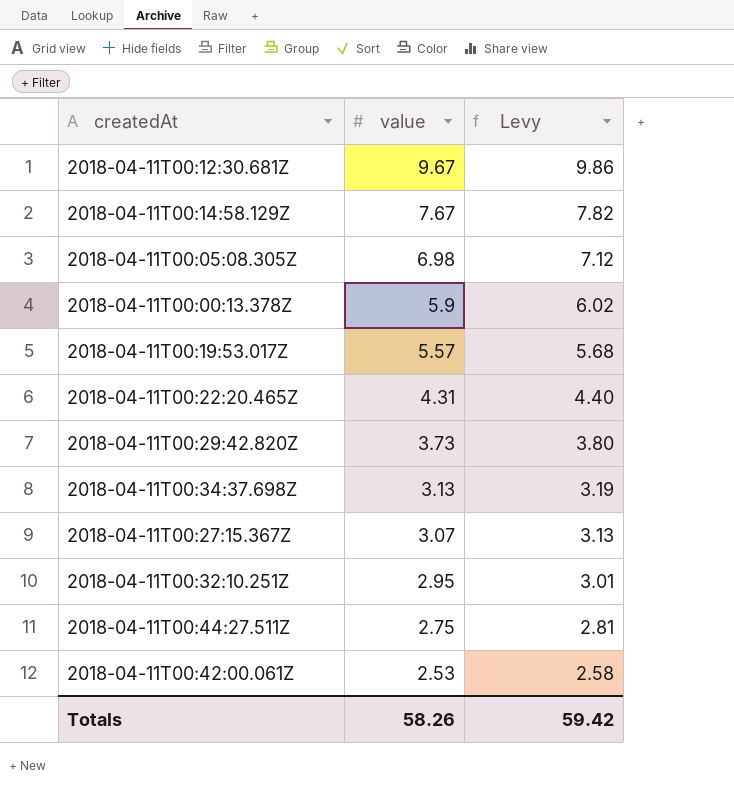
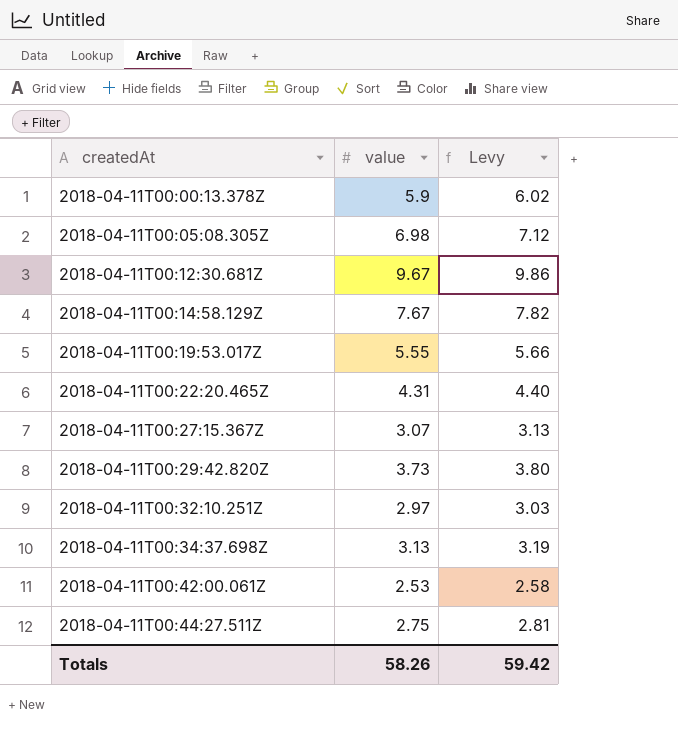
row order: value descending -> createdAt ascending
2018-04-11T00:19:53.017Z | value: 5.57 -> 5.55
2018-04-11T00:19:53.017Z | Levy: 5.68 -> 5.66
2018-04-11T00:32:10.251Z | value: 2.95 -> 2.97
2018-04-11T00:32:10.251Z | Levy: 3.01 -> 3.03

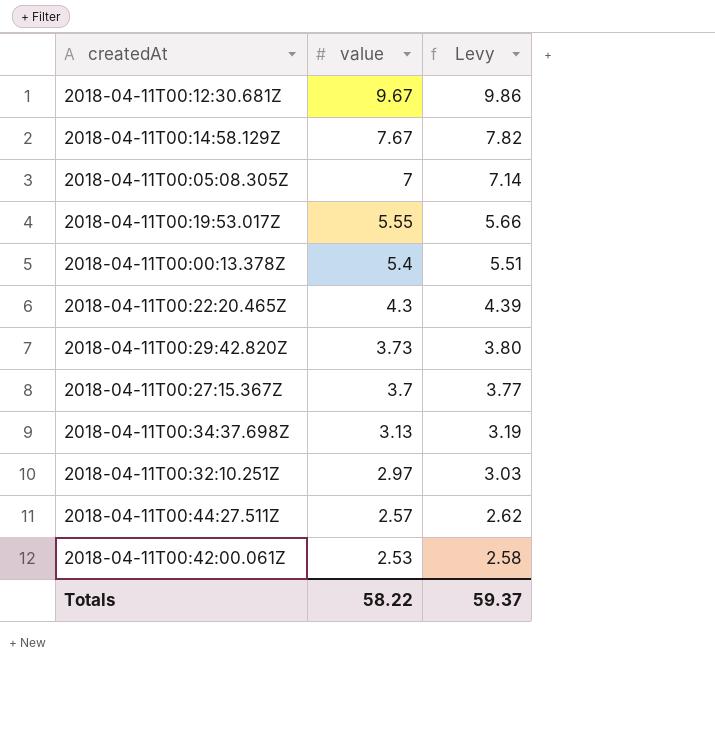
row order: createdAt ascending -> value descending
2018-04-11T00:05:08.305Z | value: 6.98 -> 7
2018-04-11T00:05:08.305Z | Levy: 7.12 -> 7.14
2018-04-11T00:00:13.378Z | value: 5.9 -> 5.4
2018-04-11T00:00:13.378Z | Levy: 6.02 -> 5.51
2018-04-11T00:22:20.465Z | value: 4.31 -> 4.3
2018-04-11T00:22:20.465Z | Levy: 4.40 -> 4.39
2018-04-11T00:27:15.367Z | value: 3.07 -> 3.7
2018-04-11T00:27:15.367Z | Levy: 3.13 -> 3.77
2018-04-11T00:44:27.511Z | value: 2.75 -> 2.57
2018-04-11T00:44:27.511Z | Levy: 2.81 -> 2.62
Totals | value: 58.26 -> 58.22
Totals | Levy: 59.42 -> 59.37

